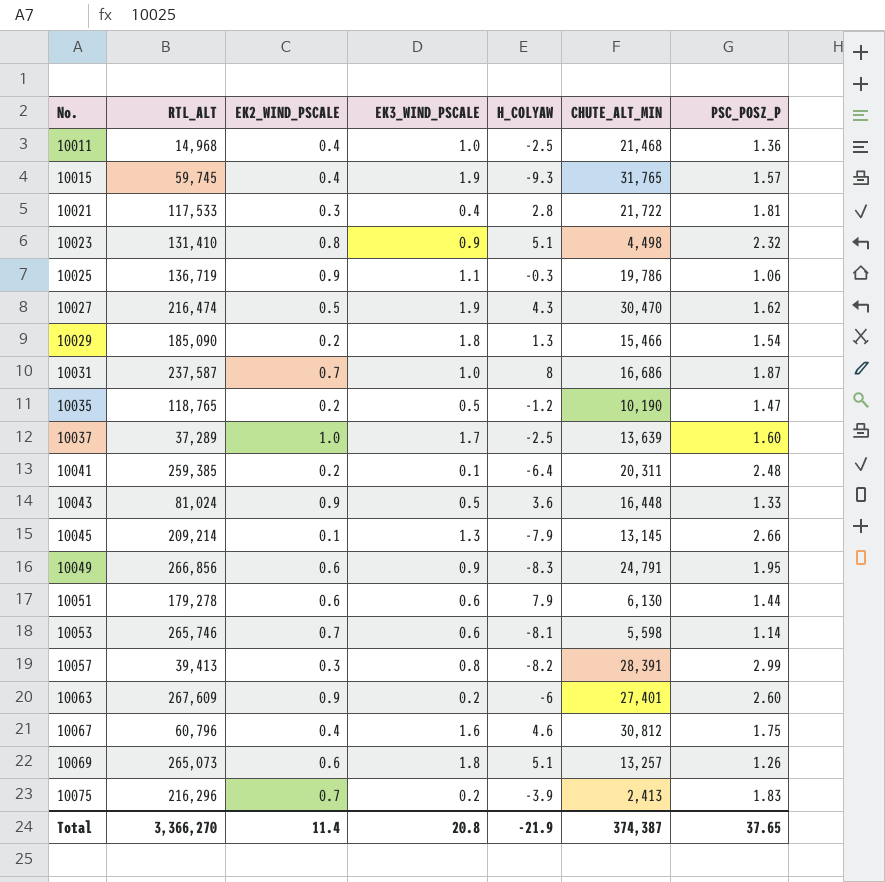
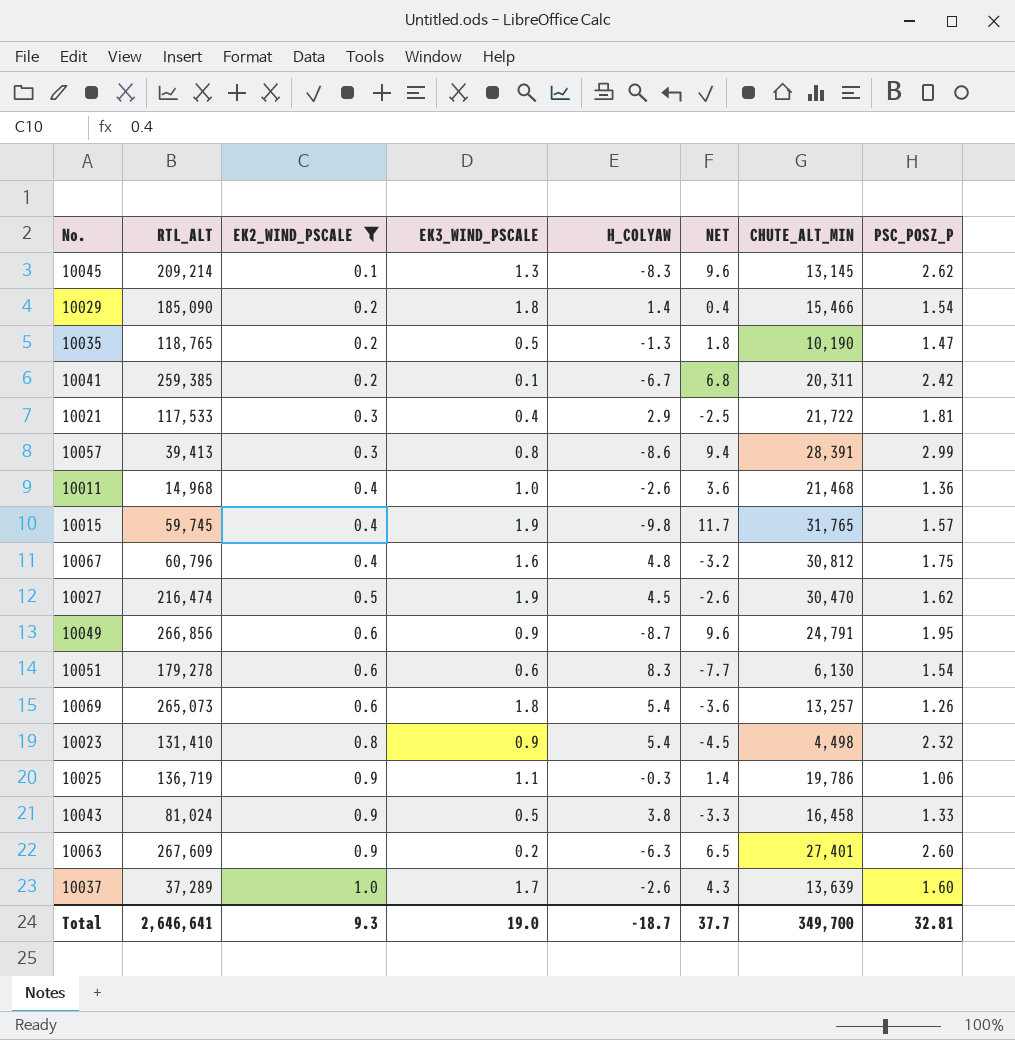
filter: none -> EK2_WIND_PSCALE != 0.7
row order: No. ascending -> EK2_WIND_PSCALE ascending
column NET | formula: none -> [EK3_WIND_PSCALE] - [H_COLYAW]
10045 | H_COLYAW: -7.9 -> -8.3
10045 | PSC_POSZ_P: 2.66 -> 2.62
10029 | H_COLYAW: 1.3 -> 1.4
10035 | H_COLYAW: -1.2 -> -1.3
10041 | H_COLYAW: -6.4 -> -6.7
10041 | PSC_POSZ_P: 2.48 -> 2.42
10021 | H_COLYAW: 2.8 -> 2.9
10057 | H_COLYAW: -8.2 -> -8.6
10011 | H_COLYAW: -2.5 -> -2.6
10015 | H_COLYAW: -9.3 -> -9.8
10067 | H_COLYAW: 4.6 -> 4.8
10027 | H_COLYAW: 4.3 -> 4.5
10049 | H_COLYAW: -8.3 -> -8.7
10051 | H_COLYAW: 7.9 -> 8.3
10051 | PSC_POSZ_P: 1.44 -> 1.54
10069 | H_COLYAW: 5.1 -> 5.4
10023 | H_COLYAW: 5.1 -> 5.4
10043 | H_COLYAW: 3.6 -> 3.8
10043 | CHUTE_ALT_MIN: 16,448 -> 16,458
10063 | H_COLYAW: -6 -> -6.3
10037 | H_COLYAW: -2.5 -> -2.6
Total | RTL_ALT: 3,366,270 -> 2,646,641
Total | EK2_WIND_PSCALE: 11.4 -> 9.3
Total | EK3_WIND_PSCALE: 20.8 -> 19.0
Total | H_COLYAW: -21.9 -> -18.7
Total | CHUTE_ALT_MIN: 374,387 -> 349,700
Total | PSC_POSZ_P: 37.65 -> 32.81

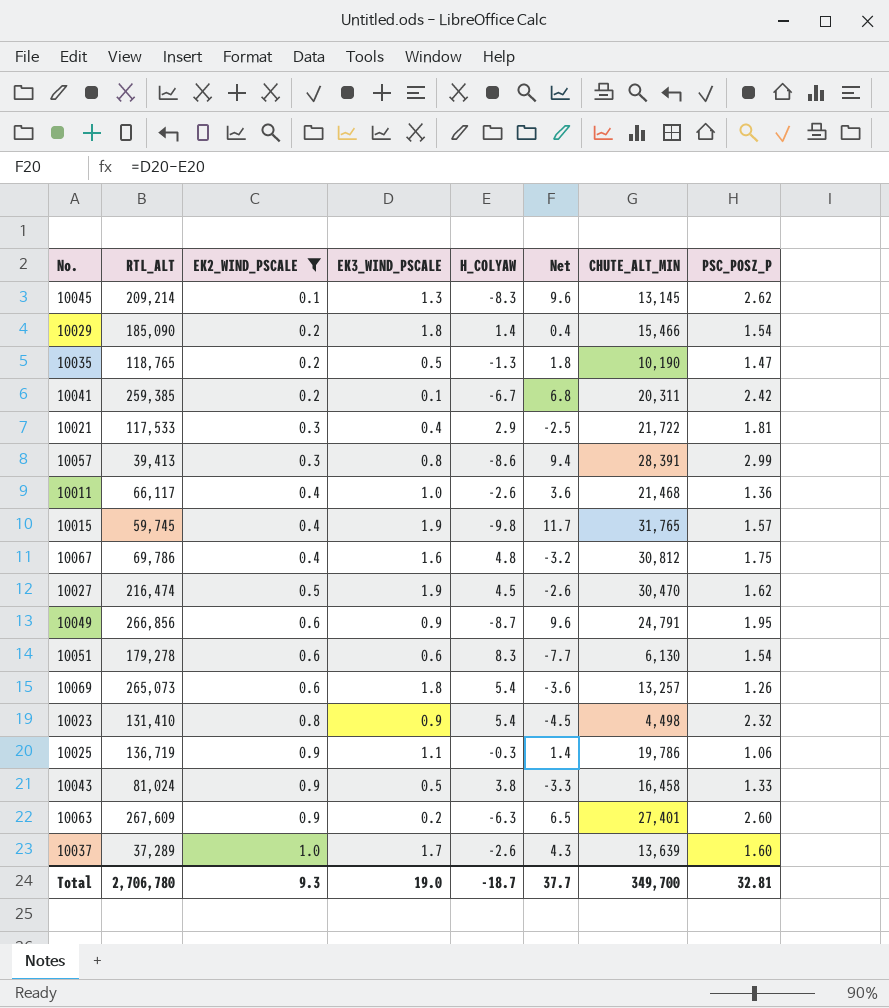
column name: NET -> Net
10011 | RTL_ALT: 14,968 -> 66,117
10067 | RTL_ALT: 60,796 -> 69,786
Total | RTL_ALT: 2,646,641 -> 2,706,780

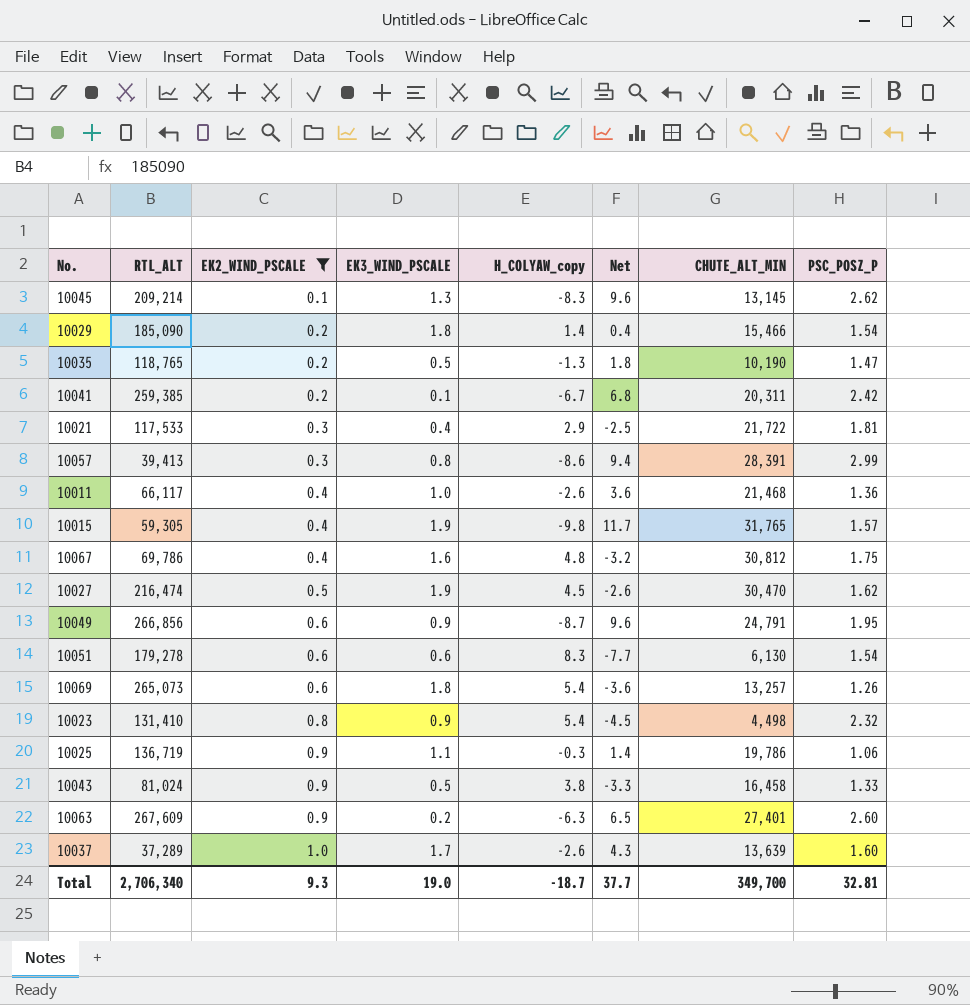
column name: H_COLYAW -> H_COLYAW_copy
10015 | RTL_ALT: 59,745 -> 59,305
Total | RTL_ALT: 2,706,780 -> 2,706,340

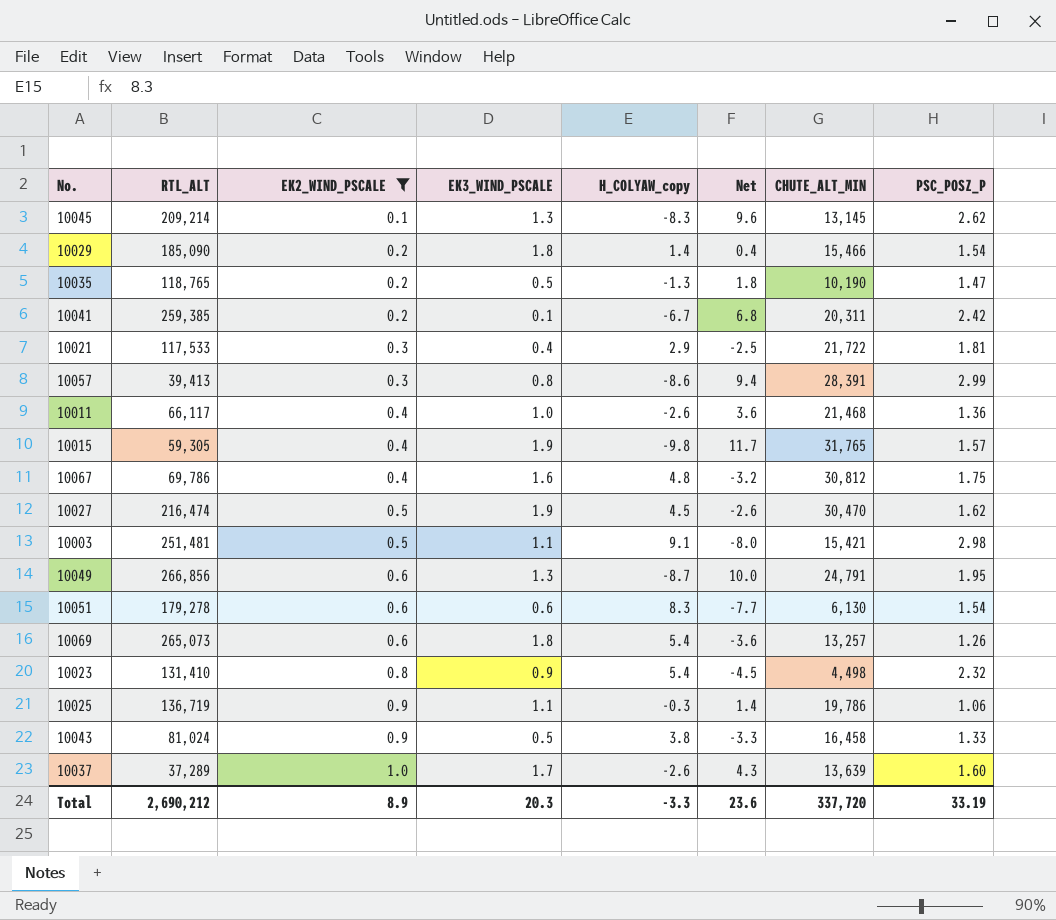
row 10063: 267,609 | 0.9 | 0.2 | -6.3 | 6.5 | 27,401 | 2.60 -> none
row 10003: none -> 251,481 | 0.5 | 1.1 | 9.1 | -8.0 | 15,421 | 2.98
10049 | EK3_WIND_PSCALE: 0.9 -> 1.3
10049 | Net: 9.6 -> 10.0
Total | RTL_ALT: 2,706,340 -> 2,690,212
Total | EK2_WIND_PSCALE: 9.3 -> 8.9
Total | EK3_WIND_PSCALE: 19.0 -> 20.3
Total | H_COLYAW_copy: -18.7 -> -3.3
Total | Net: 37.7 -> 23.6
Total | CHUTE_ALT_MIN: 349,700 -> 337,720
Total | PSC_POSZ_P: 32.81 -> 33.19

